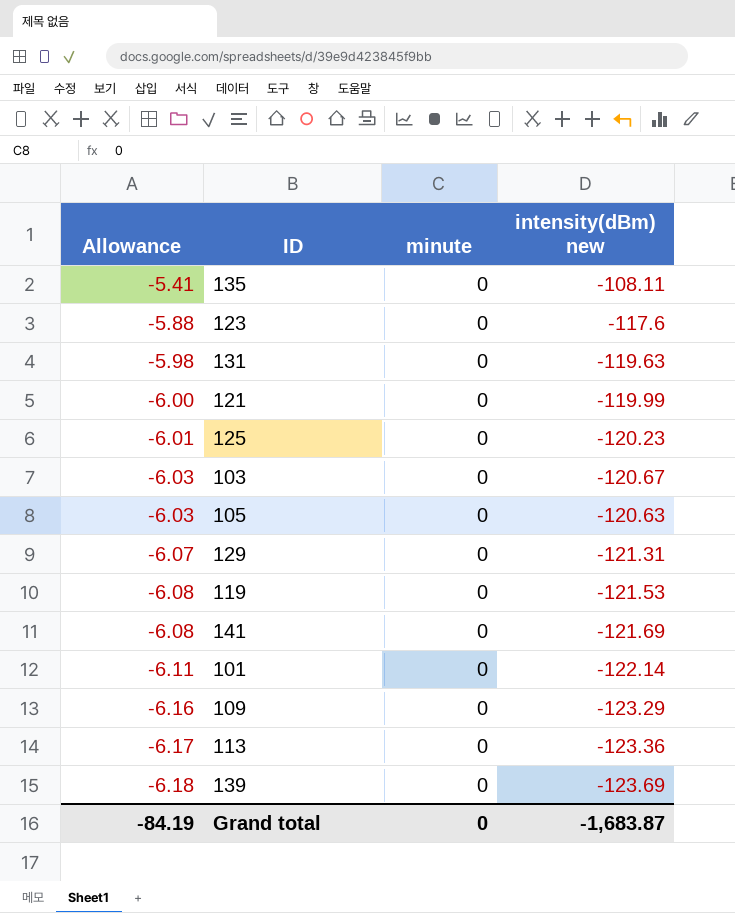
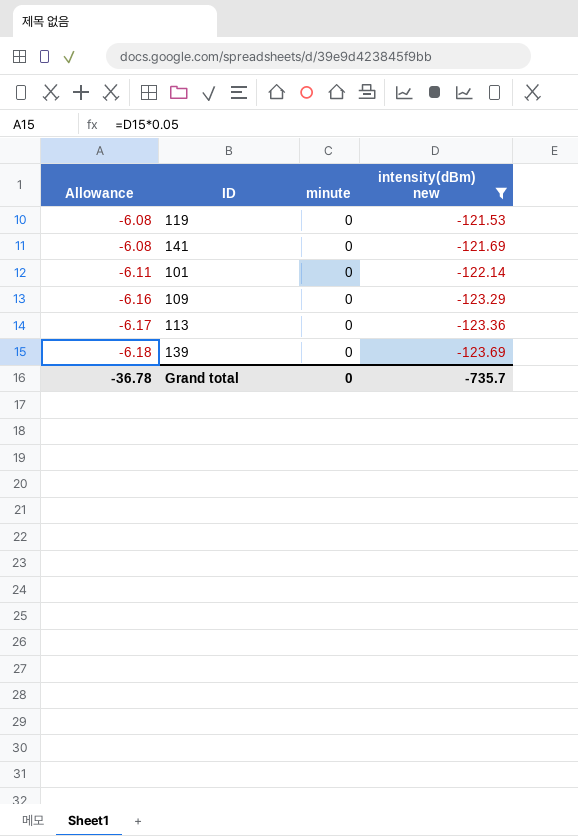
filter: none -> intensity(dBm) new <= -121.53
Grand total | Allowance: -84.19 -> -36.78
Grand total | intensity(dBm) new: -1,683.87 -> -735.7

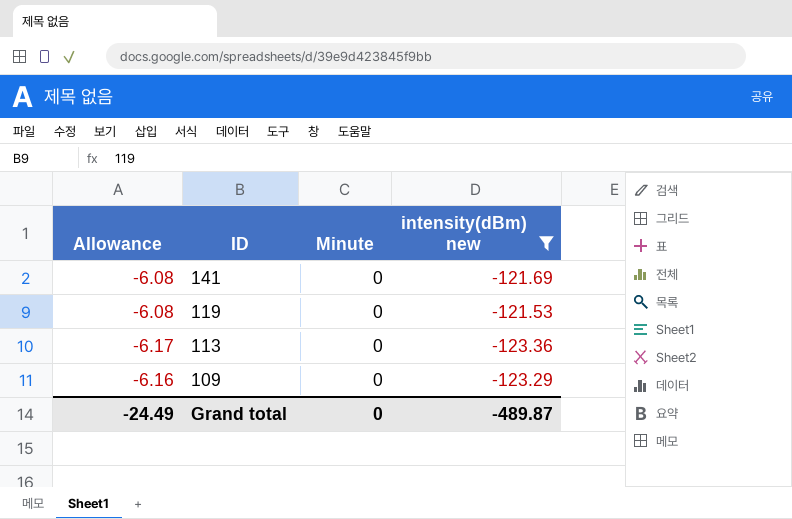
row order: Allowance descending -> ID descending
column name: minute -> Minute
row 101: -6.11 | 0 | -122.14 -> none
row 139: -6.18 | 0 | -123.69 -> none
Grand total | Allowance: -36.78 -> -24.49
Grand total | intensity(dBm) new: -735.7 -> -489.87

